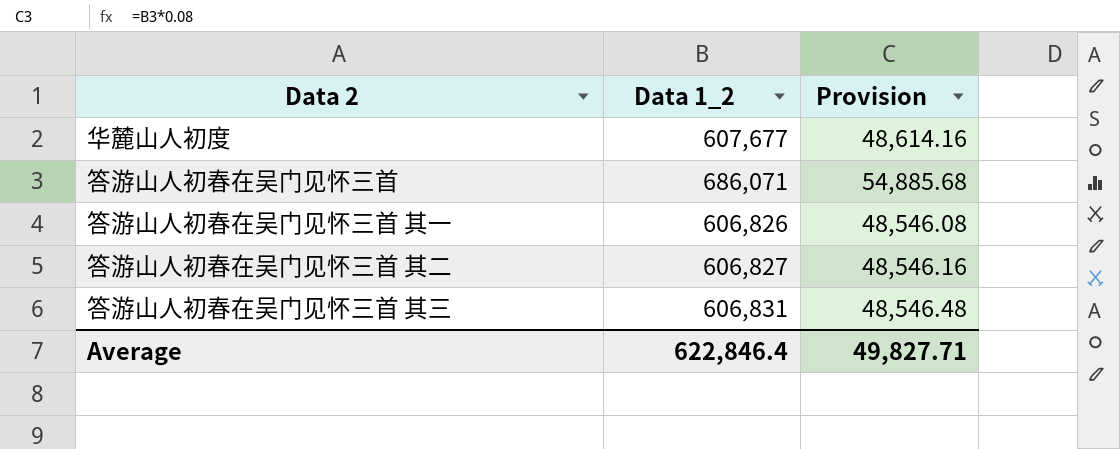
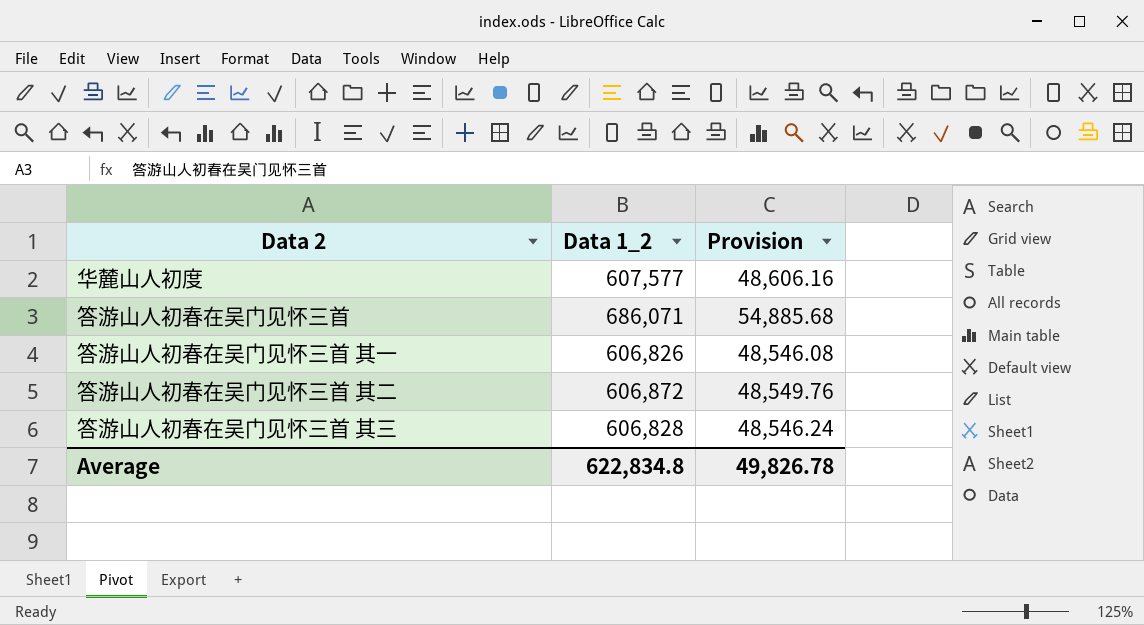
华麓山人初度 | Data 1_2: 607,677 -> 607,577
华麓山人初度 | Provision: 48,614.16 -> 48,606.16
答游山人初春在吴门见怀三首 其二 | Data 1_2: 606,827 -> 606,872
答游山人初春在吴门见怀三首 其二 | Provision: 48,546.16 -> 48,549.76
答游山人初春在吴门见怀三首 其三 | Data 1_2: 606,831 -> 606,828
答游山人初春在吴门见怀三首 其三 | Provision: 48,546.48 -> 48,546.24
Average | Data 1_2: 622,846.4 -> 622,834.8
Average | Provision: 49,827.71 -> 49,826.78

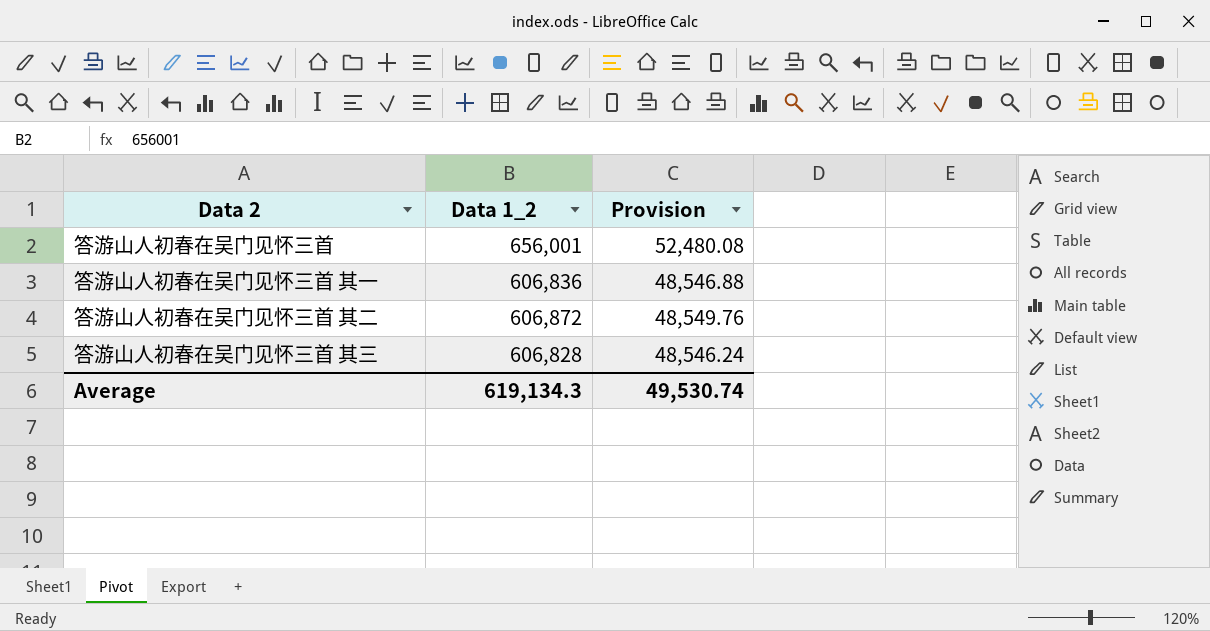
row 华麓山人初度: 607,577 | 48,606.16 -> none
答游山人初春在吴门见怀三首 | Data 1_2: 686,071 -> 656,001
答游山人初春在吴门见怀三首 | Provision: 54,885.68 -> 52,480.08
答游山人初春在吴门见怀三首 其一 | Data 1_2: 606,826 -> 606,836
答游山人初春在吴门见怀三首 其一 | Provision: 48,546.08 -> 48,546.88
Average | Data 1_2: 622,834.8 -> 619,134.3
Average | Provision: 49,826.78 -> 49,530.74

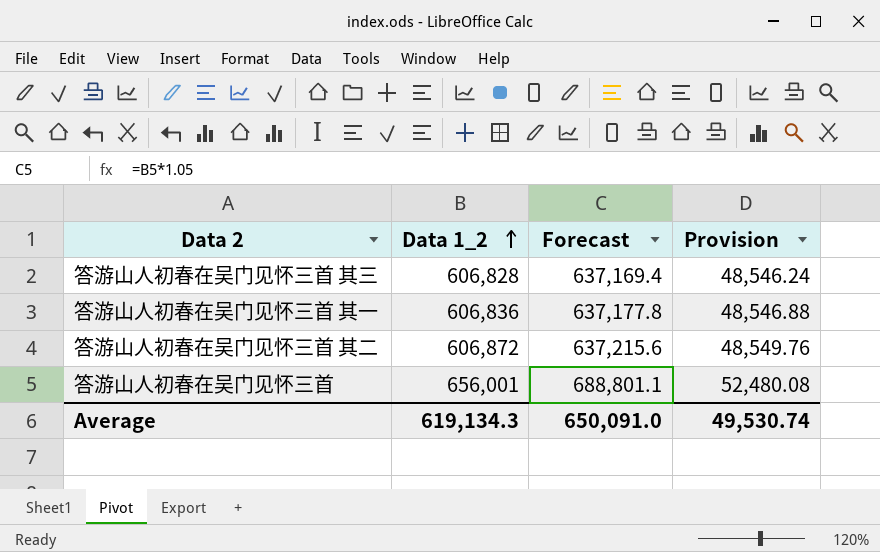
row order: none -> Data 1_2 ascending
column Forecast | formula: none -> [Data 1_2] * 1.05

